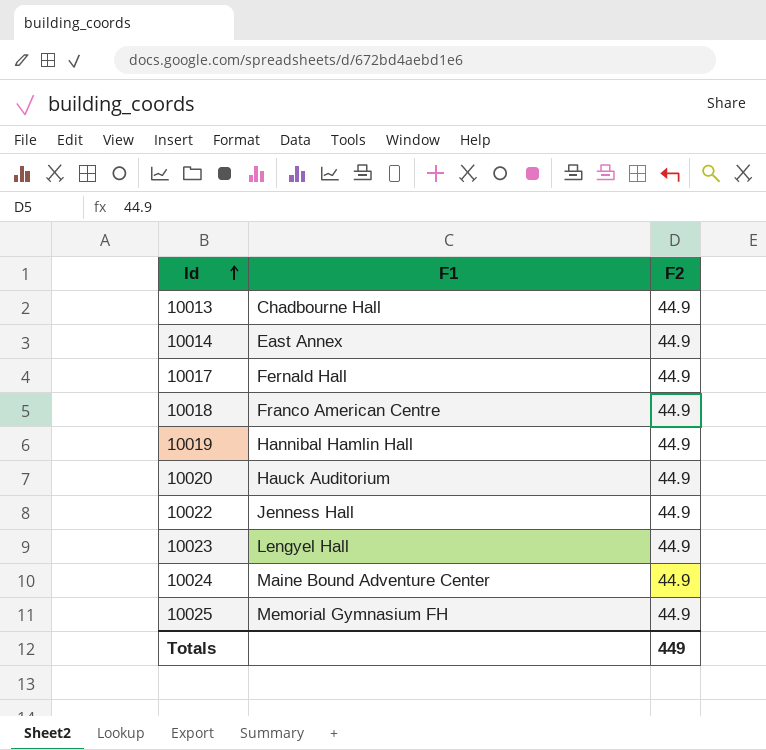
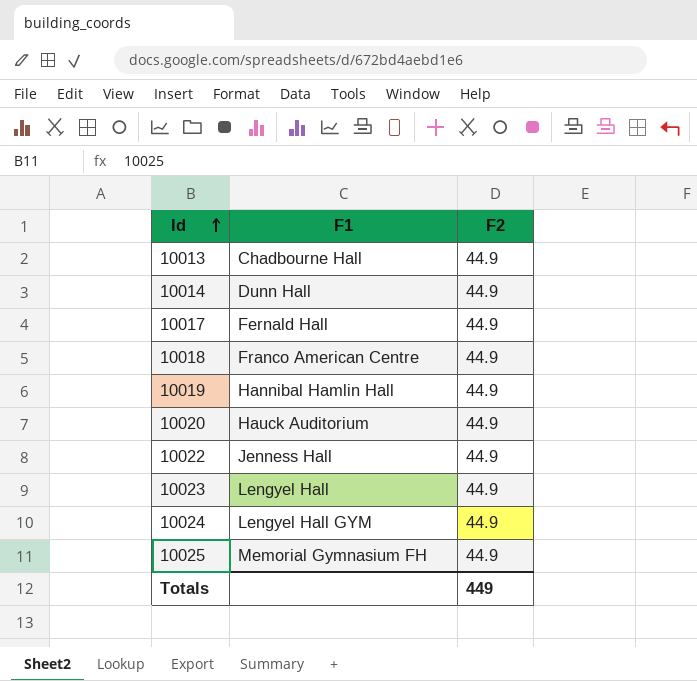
10014 | F1: East Annex -> Dunn Hall
10024 | F1: Maine Bound Adventure Center -> Lengyel Hall GYM

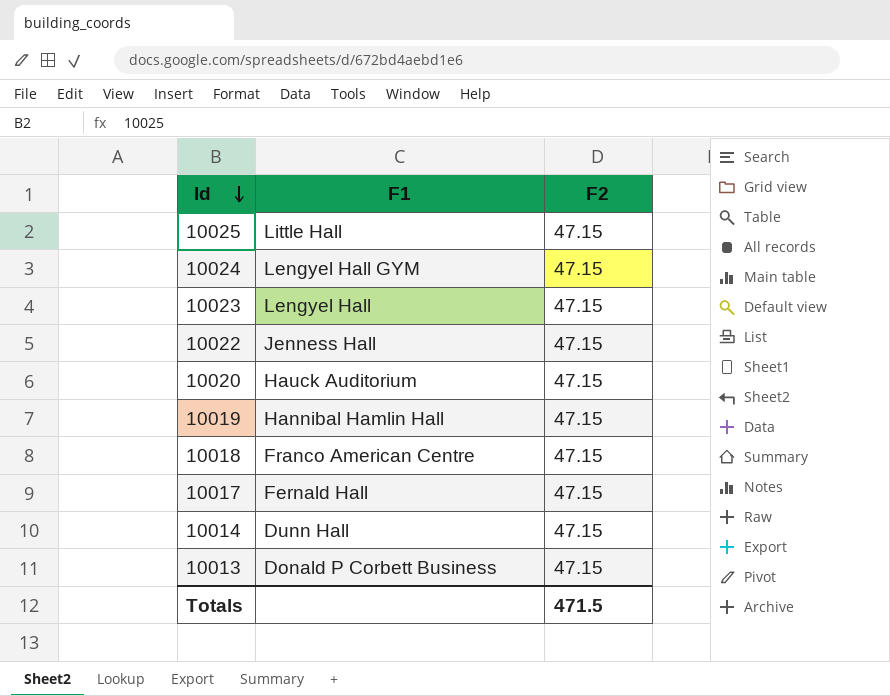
row order: Id ascending -> Id descending
10025 | F1: Memorial Gymnasium FH -> Little Hall
10025 | F2: 44.9 -> 47.15
10024 | F2: 44.9 -> 47.15
10023 | F2: 44.9 -> 47.15
10022 | F2: 44.9 -> 47.15
10020 | F2: 44.9 -> 47.15
10019 | F2: 44.9 -> 47.15
10018 | F2: 44.9 -> 47.15
10017 | F2: 44.9 -> 47.15
10014 | F2: 44.9 -> 47.15
10013 | F1: Chadbourne Hall -> Donald P Corbett Business
10013 | F2: 44.9 -> 47.15
Totals | F2: 449 -> 471.5

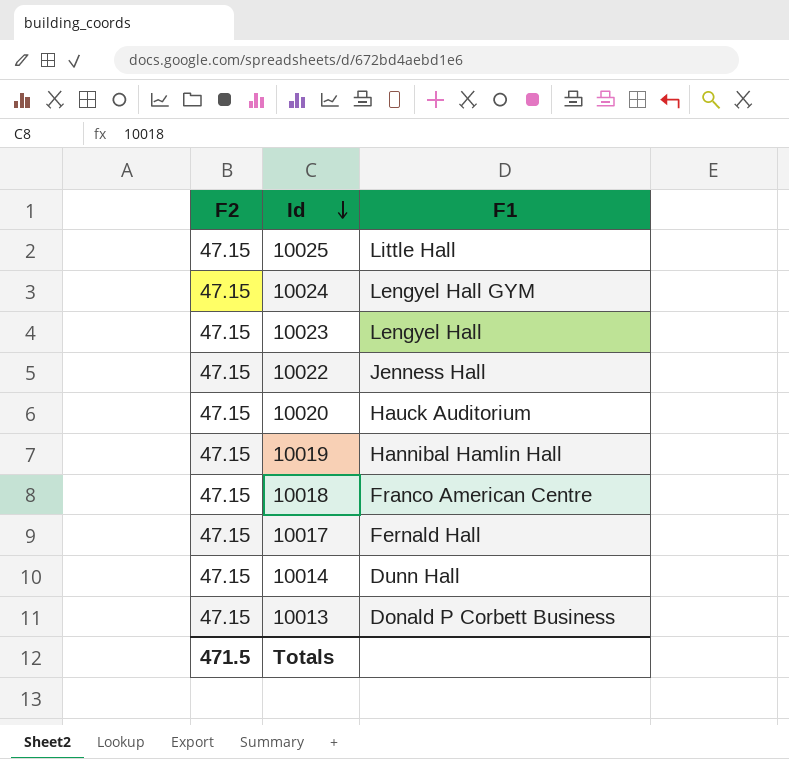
column F2 | position: 3 -> 1

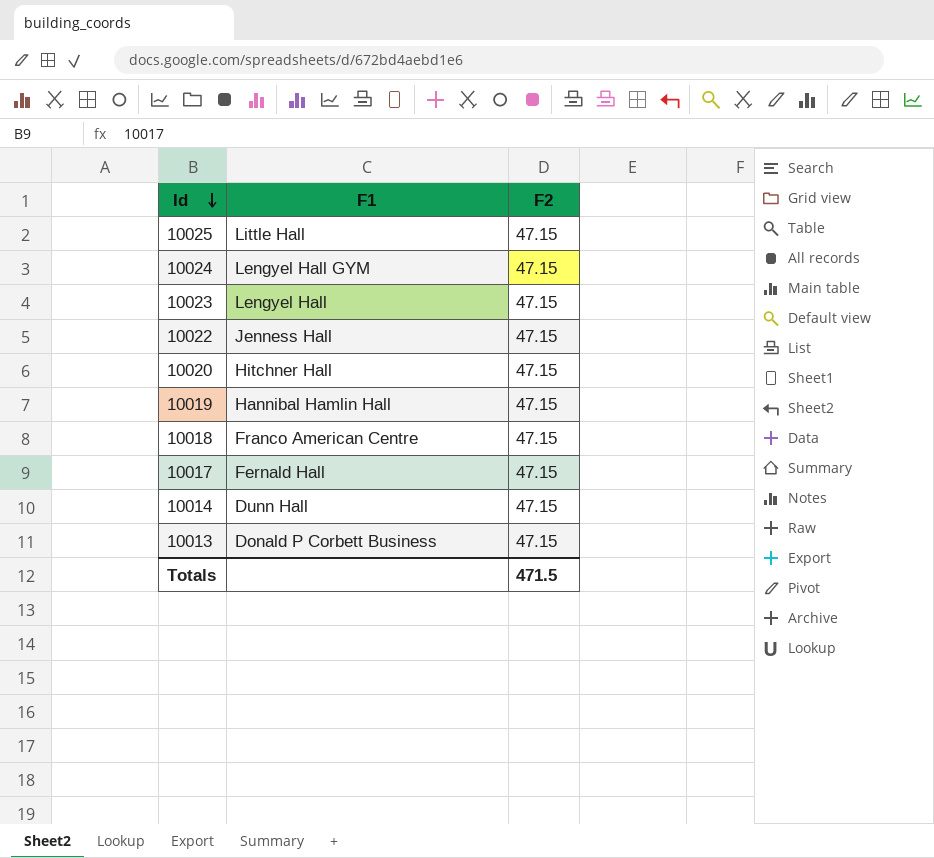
column F2 | position: 1 -> 3
10020 | F1: Hauck Auditorium -> Hitchner Hall

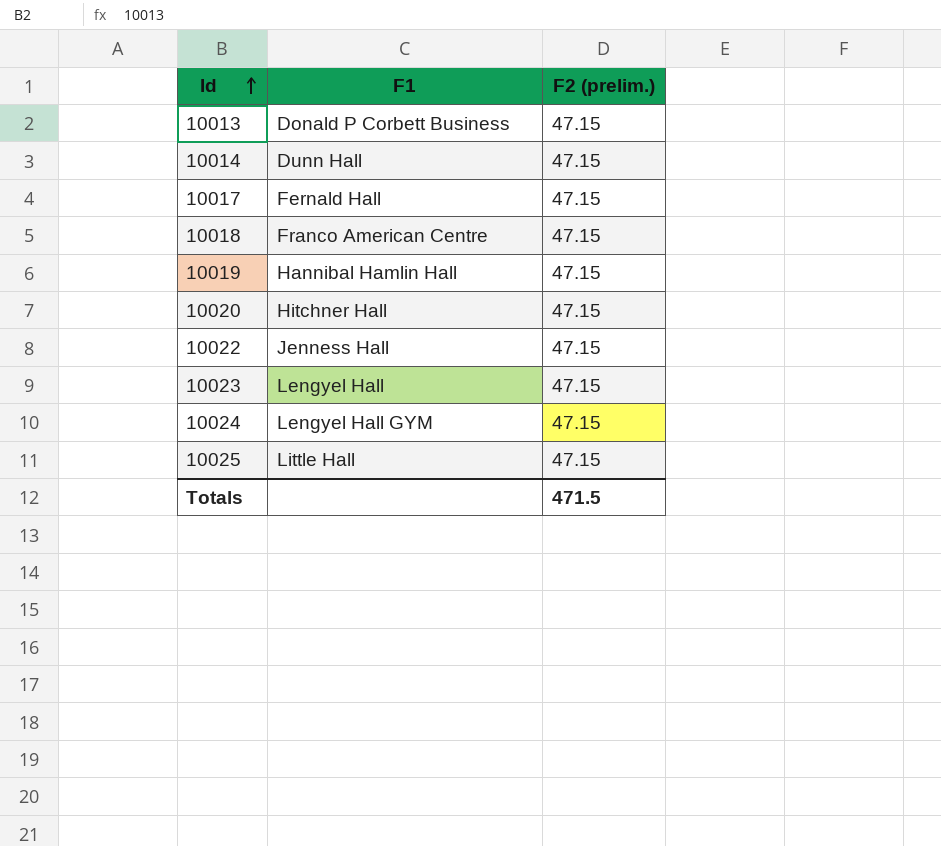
row order: Id descending -> Id ascending
column name: F2 -> F2 (prelim.)

